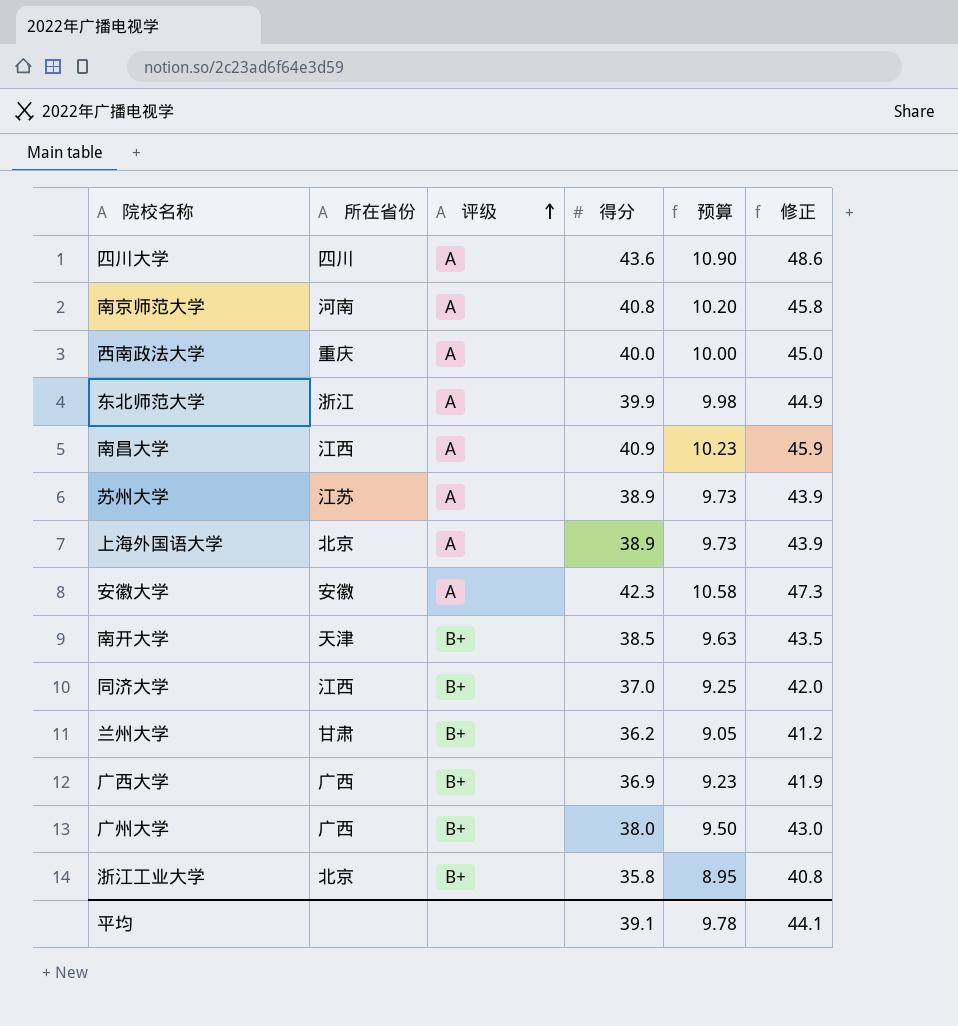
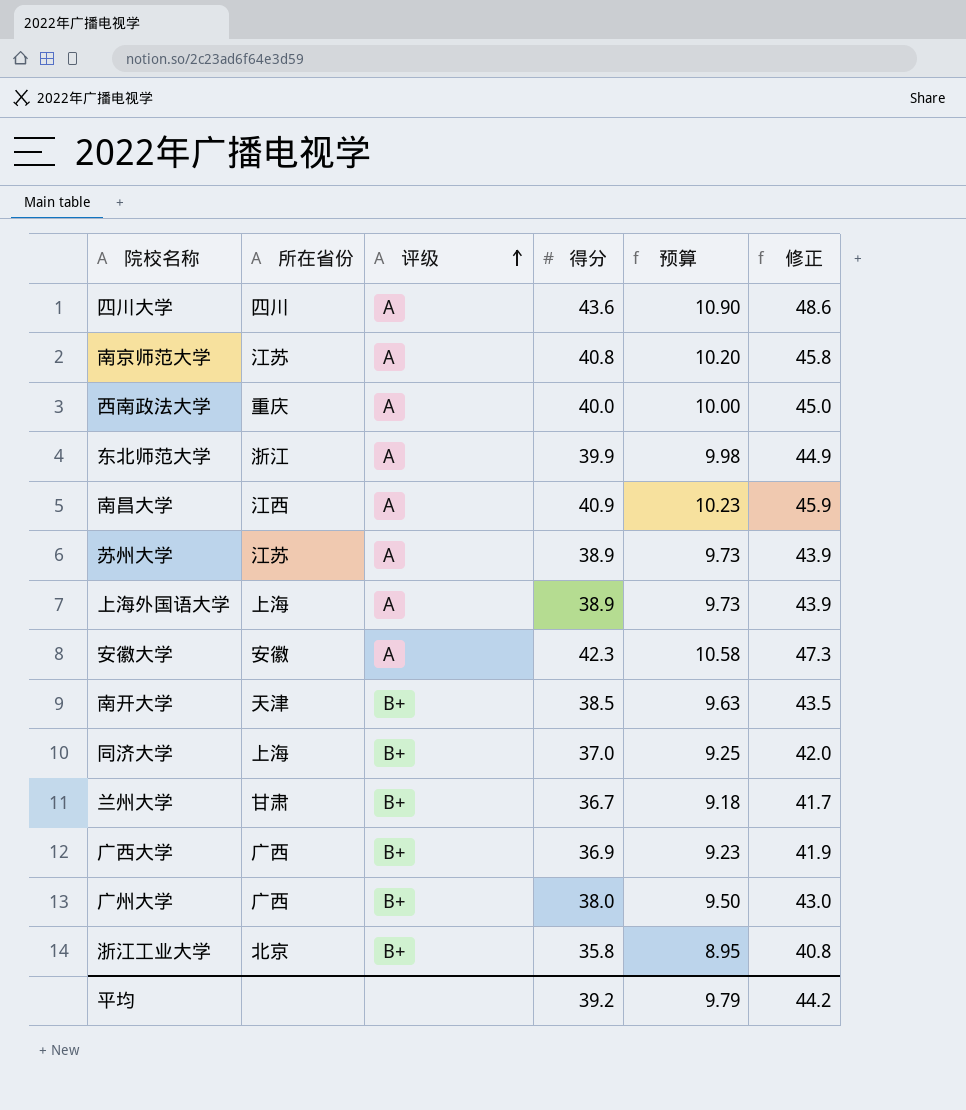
南京师范大学 | 所在省份: 河南 -> 江苏
上海外国语大学 | 所在省份: 北京 -> 上海
同济大学 | 所在省份: 江西 -> 上海
兰州大学 | 得分: 36.2 -> 36.7
兰州大学 | 预算: 9.05 -> 9.18
兰州大学 | 修正: 41.2 -> 41.7
平均 | 得分: 39.1 -> 39.2
平均 | 预算: 9.78 -> 9.79
平均 | 修正: 44.1 -> 44.2

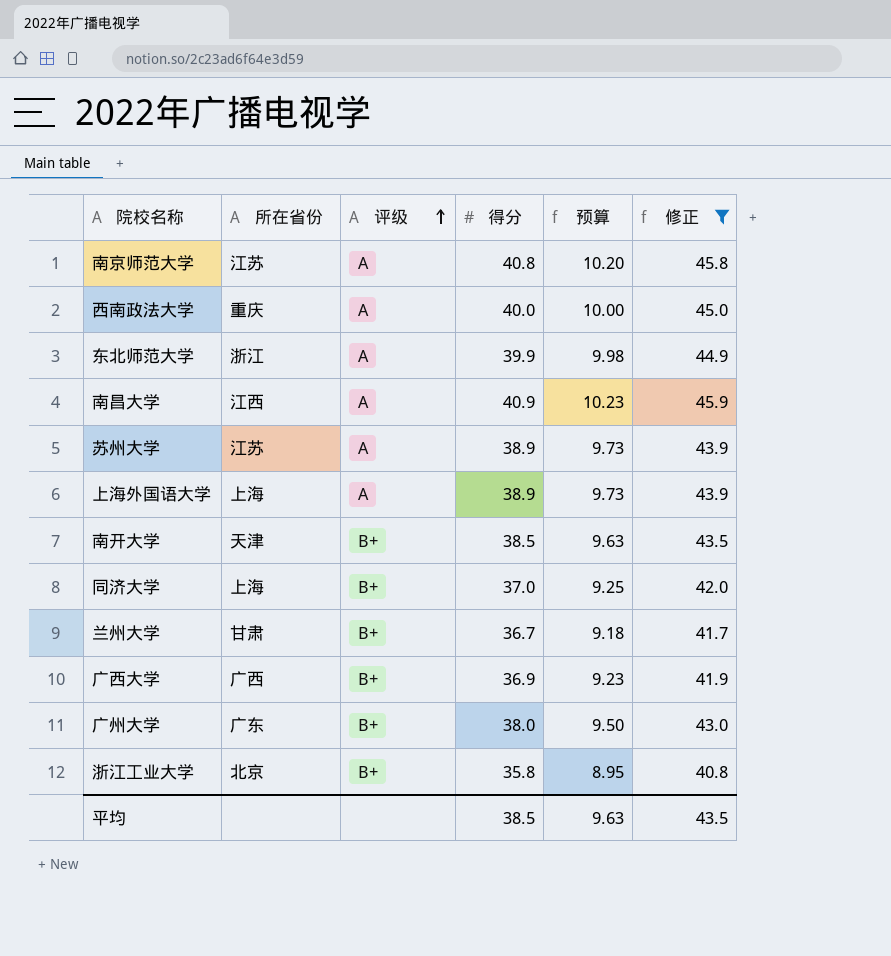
filter: none -> 修正 <= 45.9
广州大学 | 所在省份: 广西 -> 广东
平均 | 得分: 39.2 -> 38.5
平均 | 预算: 9.79 -> 9.63
平均 | 修正: 44.2 -> 43.5

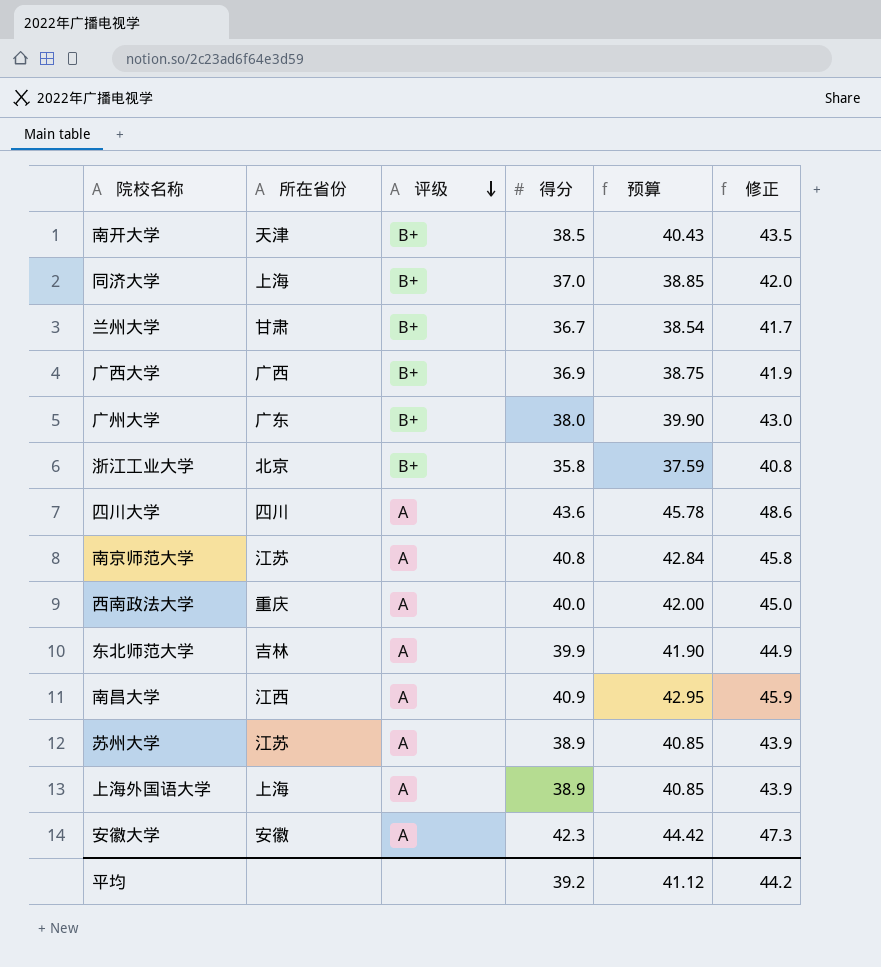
filter: 修正 <= 45.9 -> none
row order: 评级 ascending -> 评级 descending
column 预算 | formula: [得分] * 0.25 -> [得分] * 1.05
东北师范大学 | 所在省份: 浙江 -> 吉林
平均 | 得分: 38.5 -> 39.2
平均 | 预算: 9.63 -> 41.12
平均 | 修正: 43.5 -> 44.2

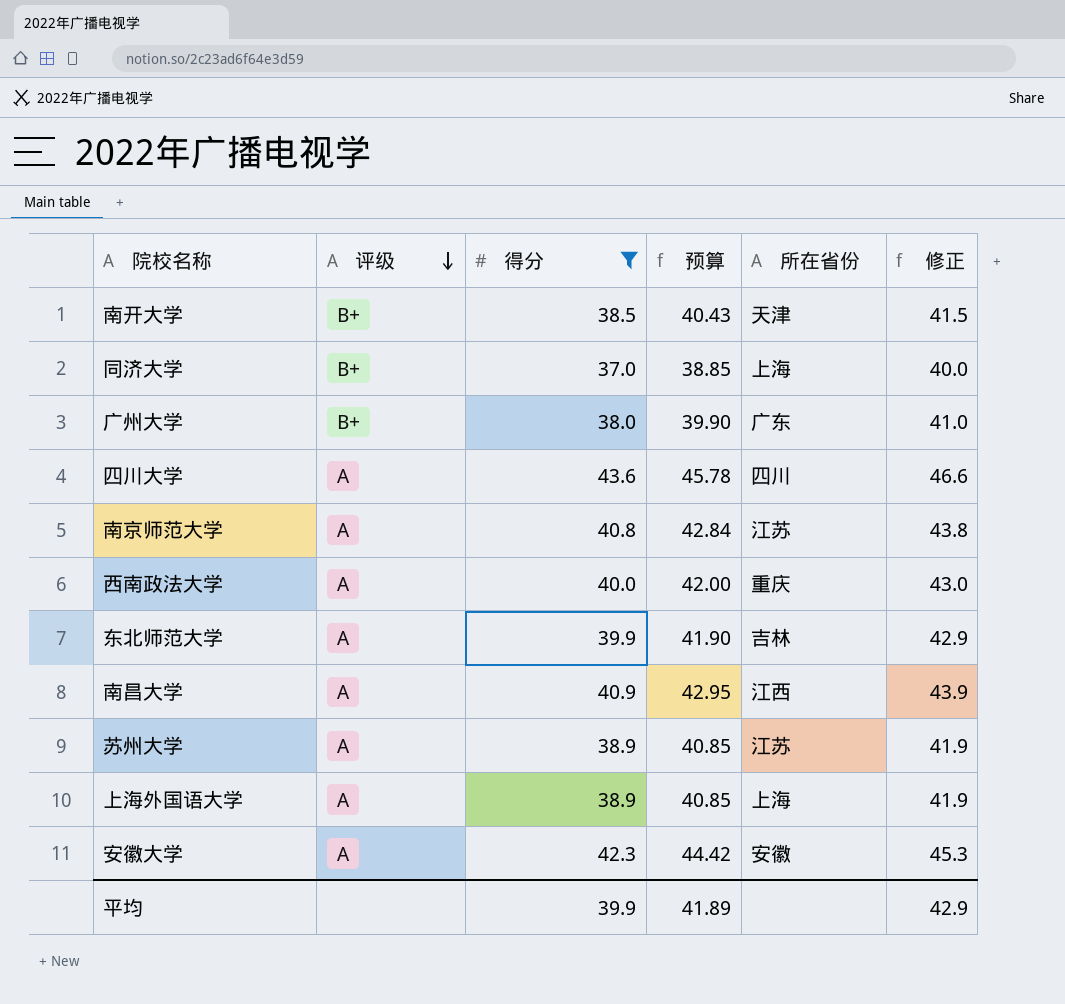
filter: none -> 得分 >= 37.0
column 所在省份 | position: 2 -> 5
column 修正 | formula: [得分] + 5 -> [得分] + 3
平均 | 得分: 39.2 -> 39.9
平均 | 预算: 41.12 -> 41.89
平均 | 修正: 44.2 -> 42.9

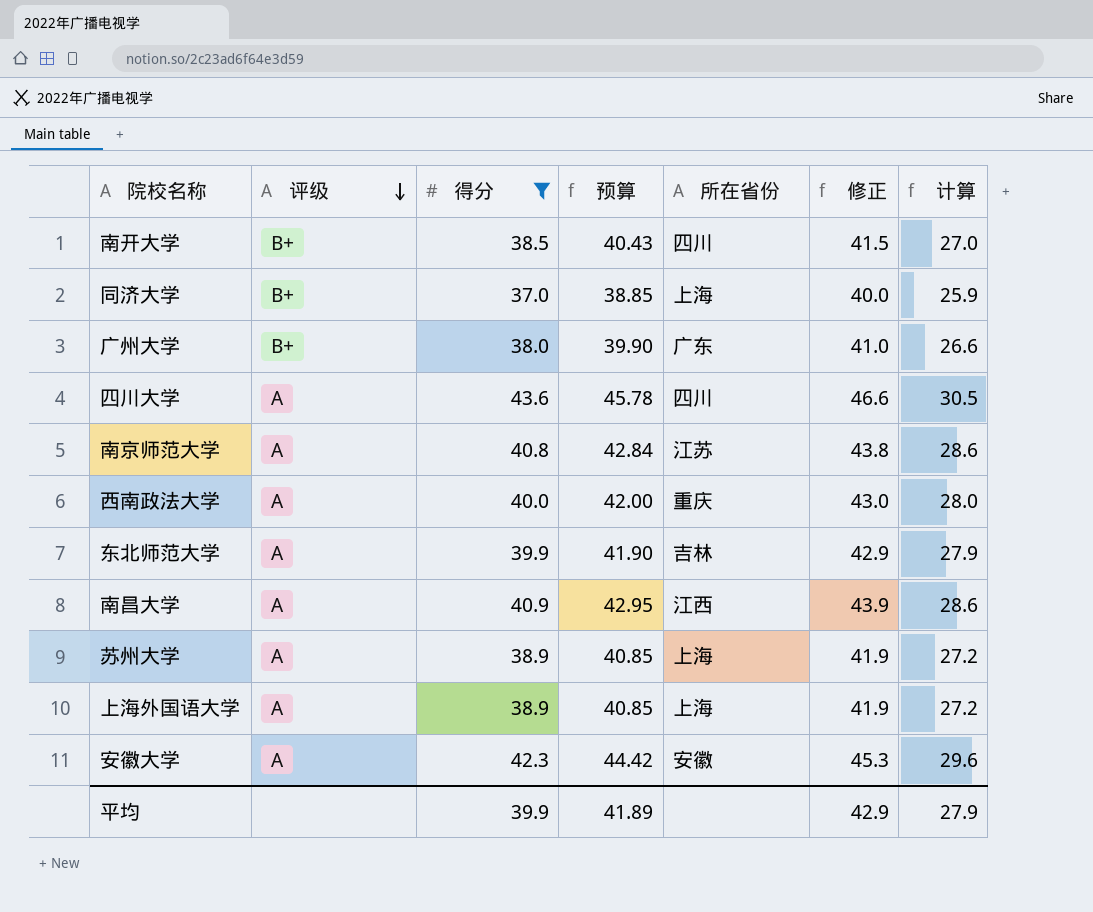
column 计算 | formula: none -> [得分] * 0.7
南开大学 | 所在省份: 天津 -> 四川
苏州大学 | 所在省份: 江苏 -> 上海

